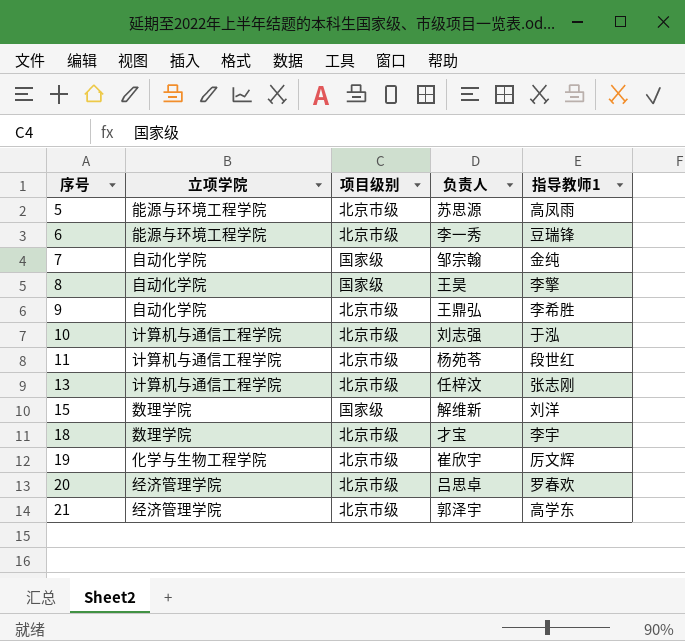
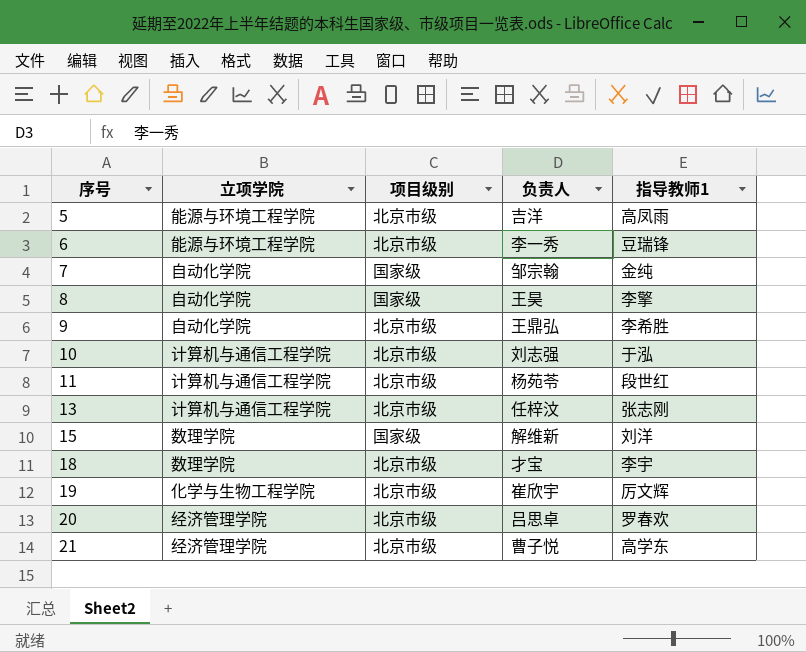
5 | 负责人: 苏思源 -> 吉洋
21 | 负责人: 郭泽宇 -> 曹子悦

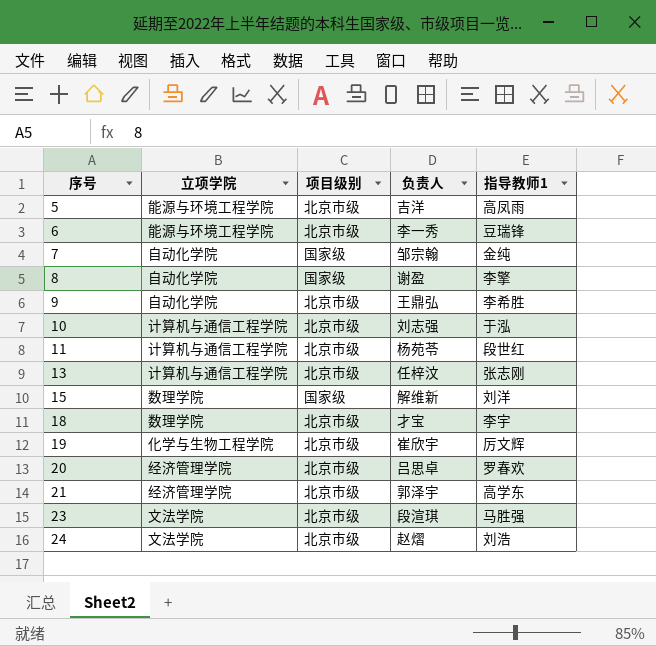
8 | 负责人: 王昊 -> 谢盈
21 | 负责人: 曹子悦 -> 郭泽宇
row 23: none -> 文法学院 | 北京市级 | 段渲琪 | 马胜强
row 24: none -> 文法学院 | 北京市级 | 赵熠 | 刘浩

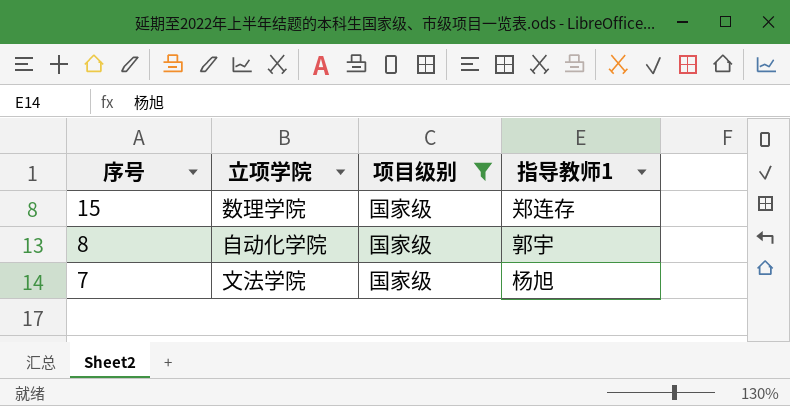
filter: none -> 项目级别 = 国家级
row order: 序号 ascending -> 序号 descending
column 负责人 | position: 4 -> none
15 | 指导教师1: 刘洋 -> 郑连存
8 | 指导教师1: 李擎 -> 郭宇
7 | 立项学院: 自动化学院 -> 文法学院
7 | 指导教师1: 金纯 -> 杨旭

